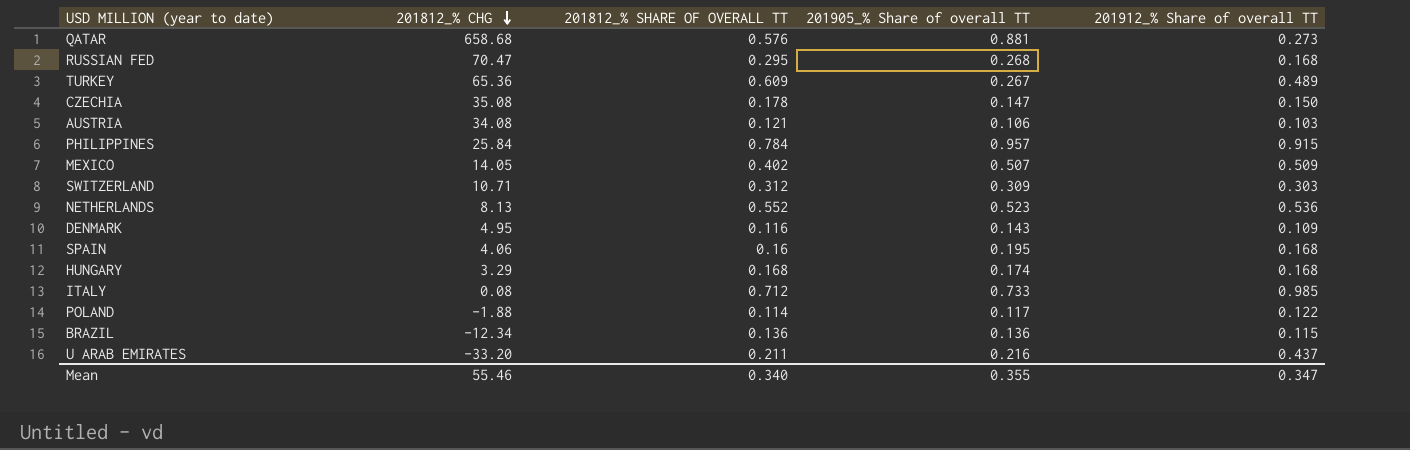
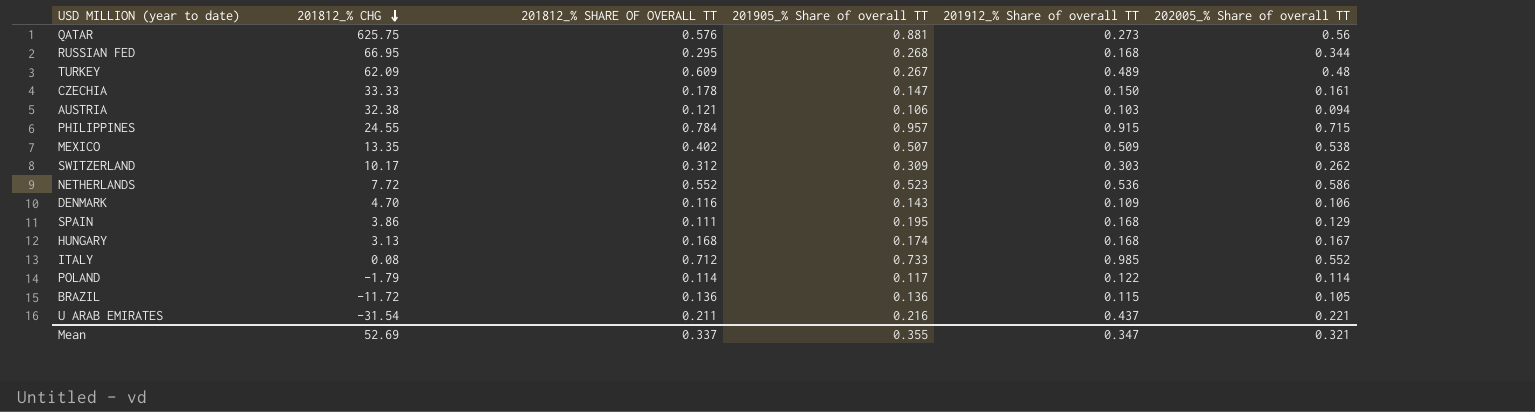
column 202005_% Share of overall TT | position: none -> 6
QATAR | 201812_% CHG: 658.68 -> 625.75
RUSSIAN FED | 201812_% CHG: 70.47 -> 66.95
TURKEY | 201812_% CHG: 65.36 -> 62.09
CZECHIA | 201812_% CHG: 35.08 -> 33.33
AUSTRIA | 201812_% CHG: 34.08 -> 32.38
PHILIPPINES | 201812_% CHG: 25.84 -> 24.55
MEXICO | 201812_% CHG: 14.05 -> 13.35
SWITZERLAND | 201812_% CHG: 10.71 -> 10.17
NETHERLANDS | 201812_% CHG: 8.13 -> 7.72
DENMARK | 201812_% CHG: 4.95 -> 4.70
SPAIN | 201812_% CHG: 4.06 -> 3.86
SPAIN | 201812_% SHARE OF OVERALL TT: 0.16 -> 0.111
HUNGARY | 201812_% CHG: 3.29 -> 3.13
POLAND | 201812_% CHG: -1.88 -> -1.79
BRAZIL | 201812_% CHG: -12.34 -> -11.72
U ARAB EMIRATES | 201812_% CHG: -33.20 -> -31.54
Mean | 201812_% CHG: 55.46 -> 52.69
Mean | 201812_% SHARE OF OVERALL TT: 0.340 -> 0.337

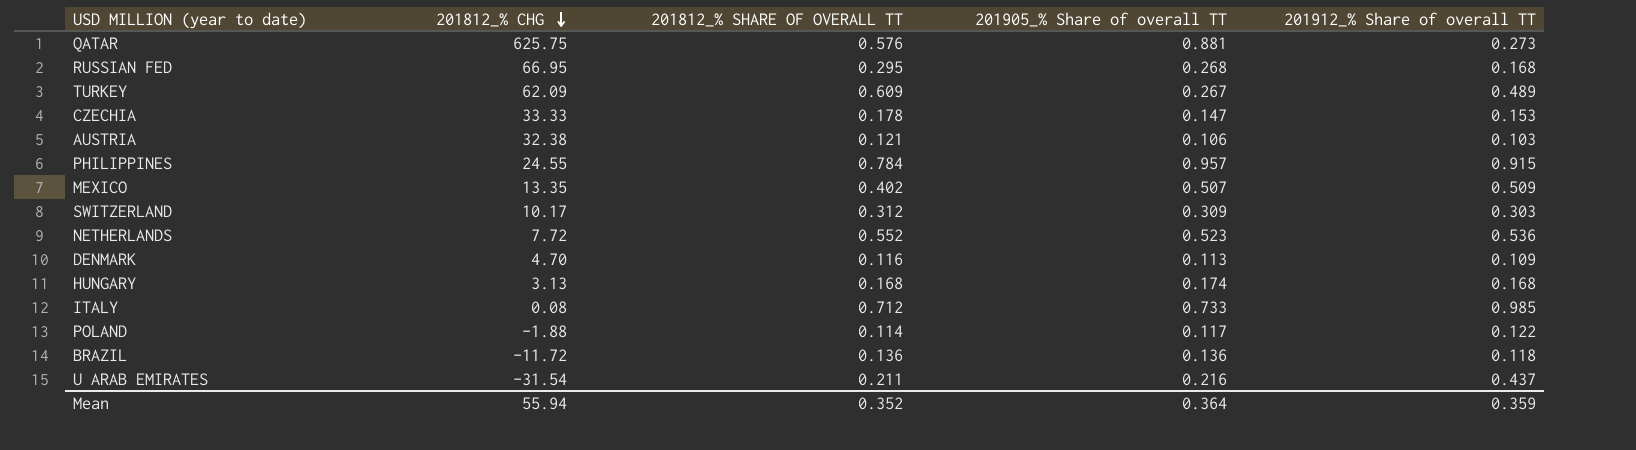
column 202005_% Share of overall TT | position: 6 -> none
row SPAIN: 3.86 | 0.111 | 0.195 | 0.168 | 0.129 -> none
CZECHIA | 201912_% Share of overall TT: 0.150 -> 0.153
DENMARK | 201905_% Share of overall TT: 0.143 -> 0.113
POLAND | 201812_% CHG: -1.79 -> -1.88
BRAZIL | 201912_% Share of overall TT: 0.115 -> 0.118
Mean | 201812_% CHG: 52.69 -> 55.94
Mean | 201812_% SHARE OF OVERALL TT: 0.337 -> 0.352
Mean | 201905_% Share of overall TT: 0.355 -> 0.364
Mean | 201912_% Share of overall TT: 0.347 -> 0.359

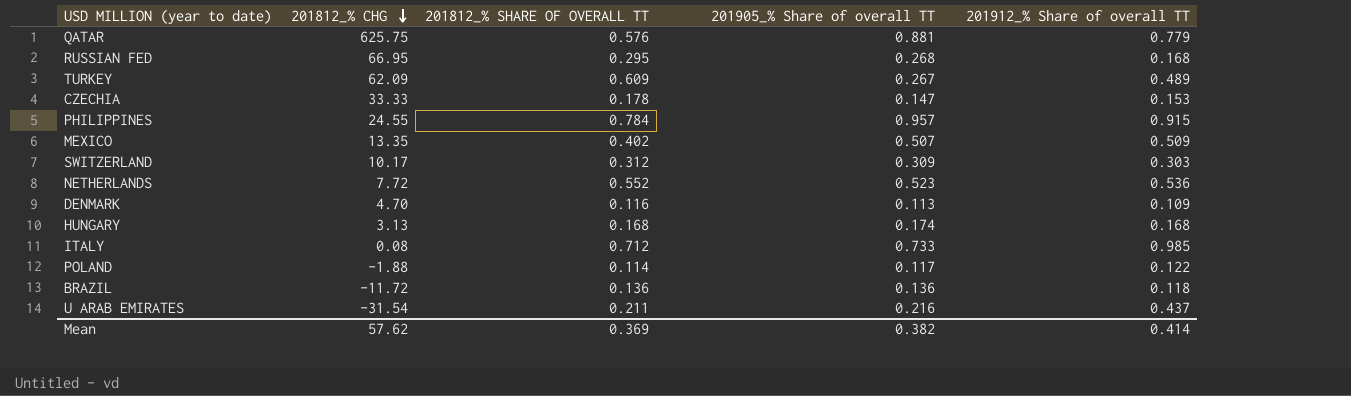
row AUSTRIA: 32.38 | 0.121 | 0.106 | 0.103 -> none
QATAR | 201912_% Share of overall TT: 0.273 -> 0.779
Mean | 201812_% CHG: 55.94 -> 57.62
Mean | 201812_% SHARE OF OVERALL TT: 0.352 -> 0.369
Mean | 201905_% Share of overall TT: 0.364 -> 0.382
Mean | 201912_% Share of overall TT: 0.359 -> 0.414

